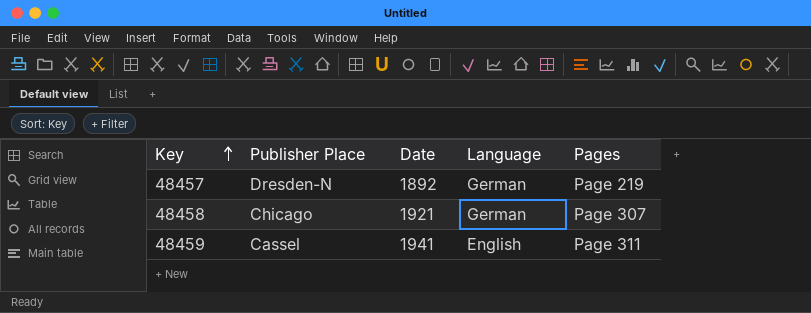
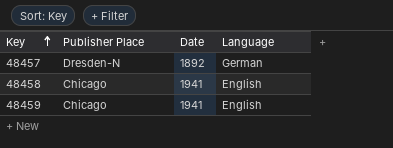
column Pages | position: 5 -> none
48458 | Date: 1921 -> 1941
48458 | Language: German -> English
48459 | Publisher Place: Cassel -> Chicago

